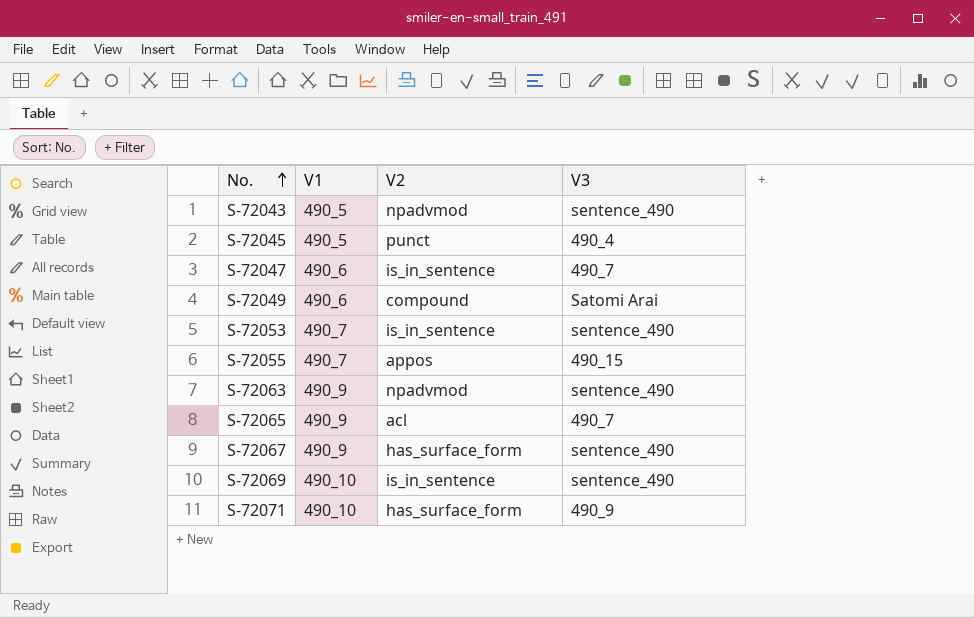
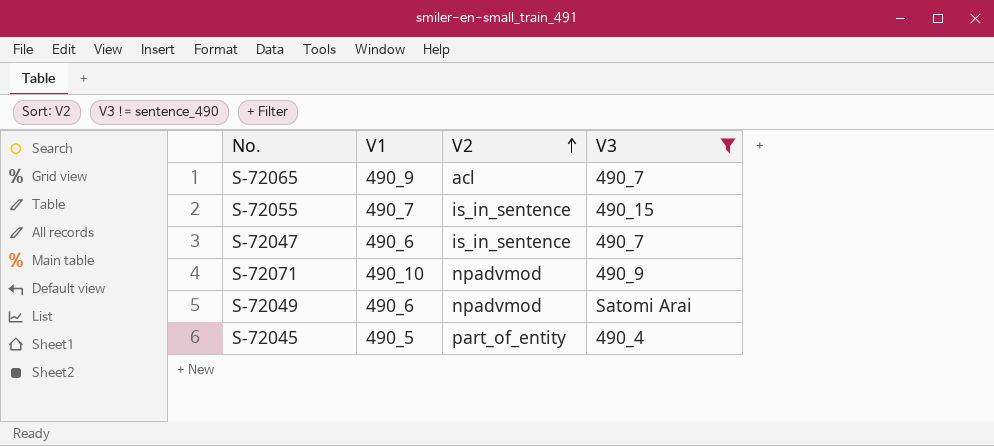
filter: none -> V3 != sentence_490
row order: No. ascending -> V2 ascending
S-72055 | V2: appos -> is_in_sentence
S-72071 | V2: has_surface_form -> npadvmod
S-72049 | V2: compound -> npadvmod
S-72045 | V2: punct -> part_of_entity

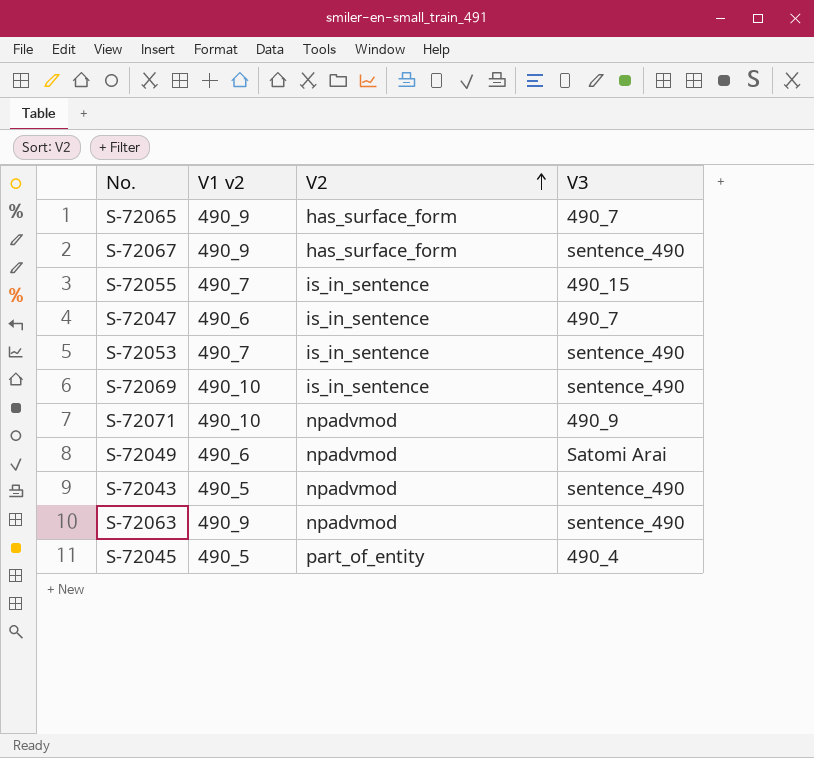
filter: V3 != sentence_490 -> none
column name: V1 -> V1 v2
S-72065 | V2: acl -> has_surface_form

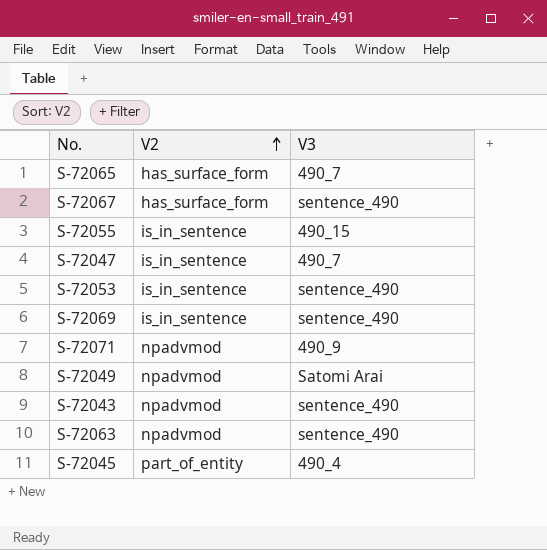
column V1 v2 | position: 2 -> none

